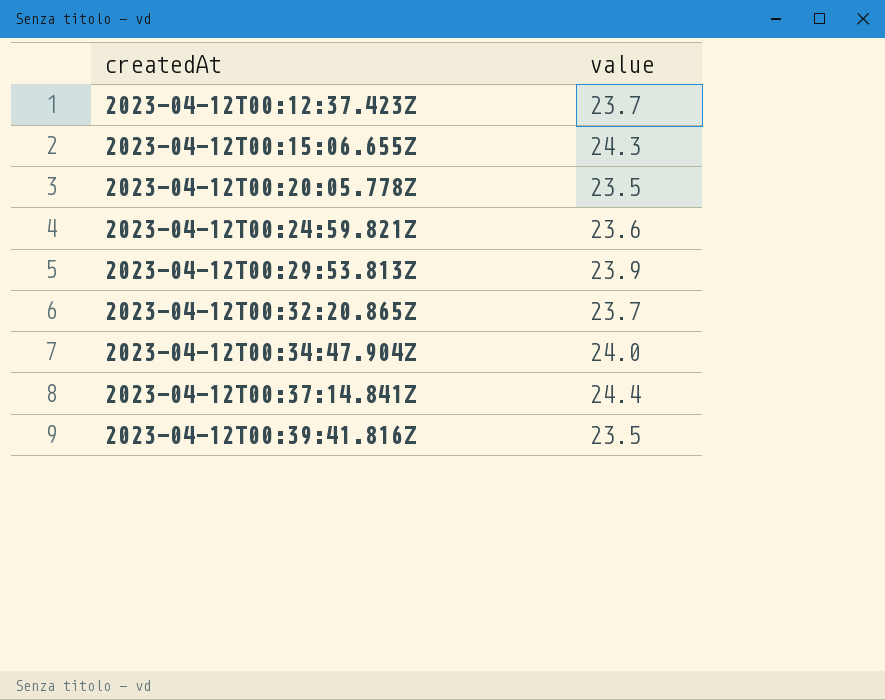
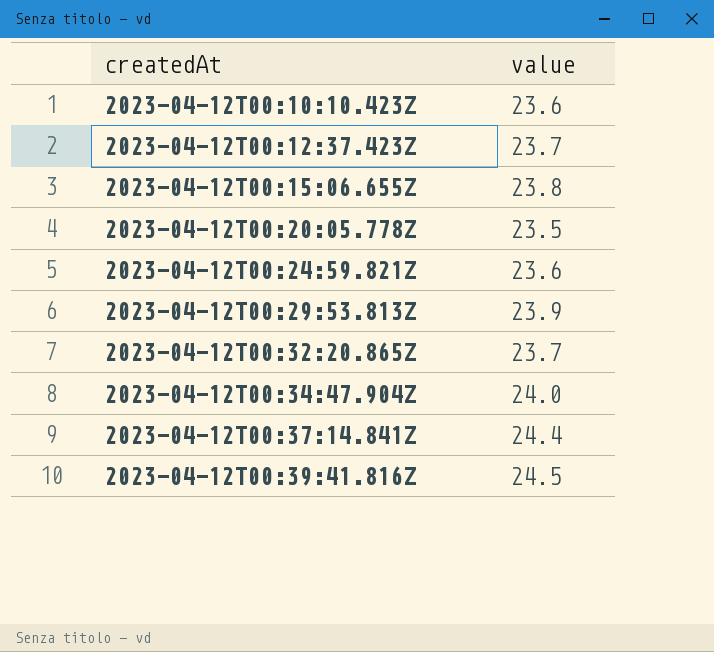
row 2023-04-12T00:10:10.423Z: none -> 23.6
2023-04-12T00:15:06.655Z | value: 24.3 -> 23.8
2023-04-12T00:39:41.816Z | value: 23.5 -> 24.5

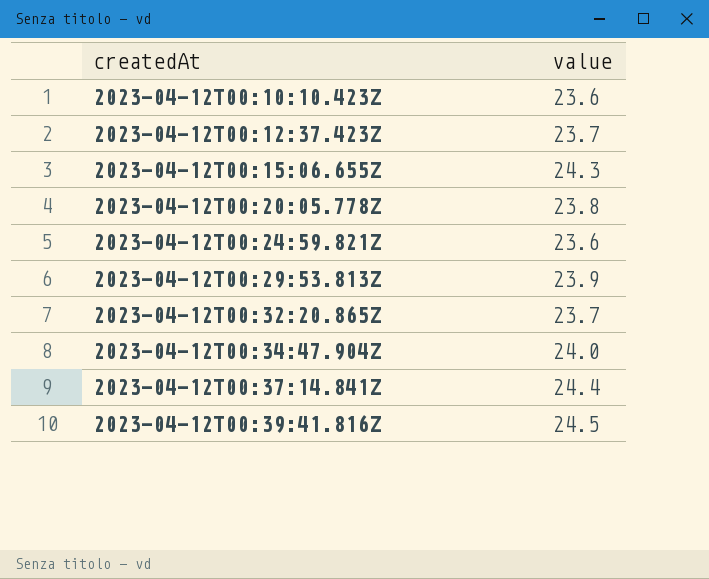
2023-04-12T00:15:06.655Z | value: 23.8 -> 24.3
2023-04-12T00:20:05.778Z | value: 23.5 -> 23.8

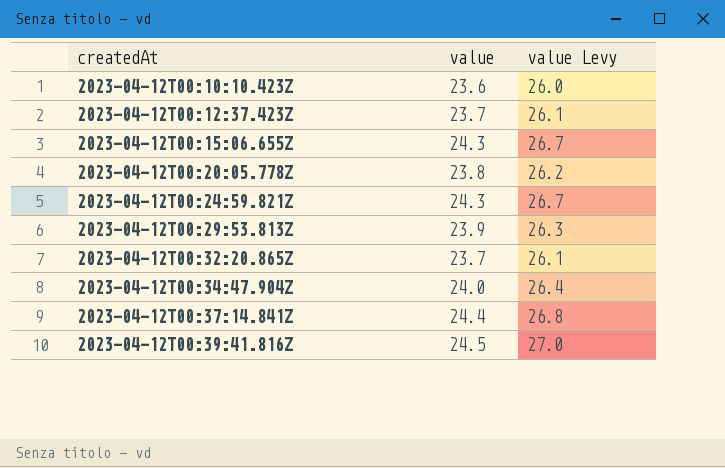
column value Levy | formula: none -> [value] * 1.1
2023-04-12T00:24:59.821Z | value: 23.6 -> 24.3

